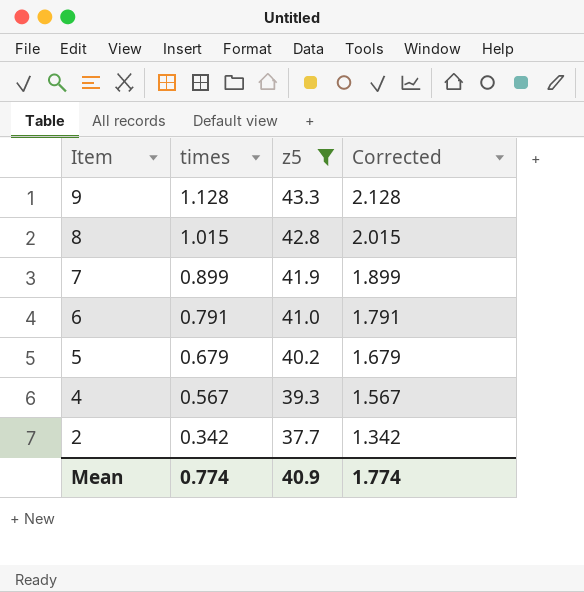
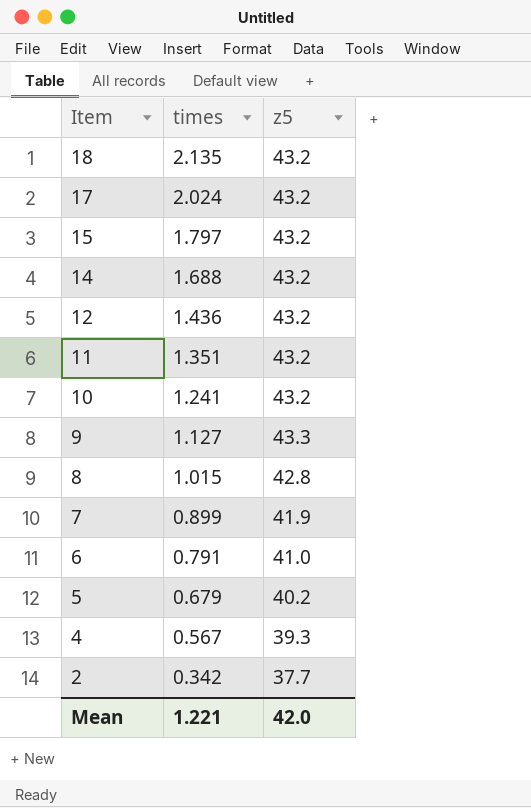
filter: z5 != 43.2 -> none
column Corrected | formula: [times] + 1 -> none
9 | times: 1.128 -> 1.127
Mean | times: 0.774 -> 1.221
Mean | z5: 40.9 -> 42.0

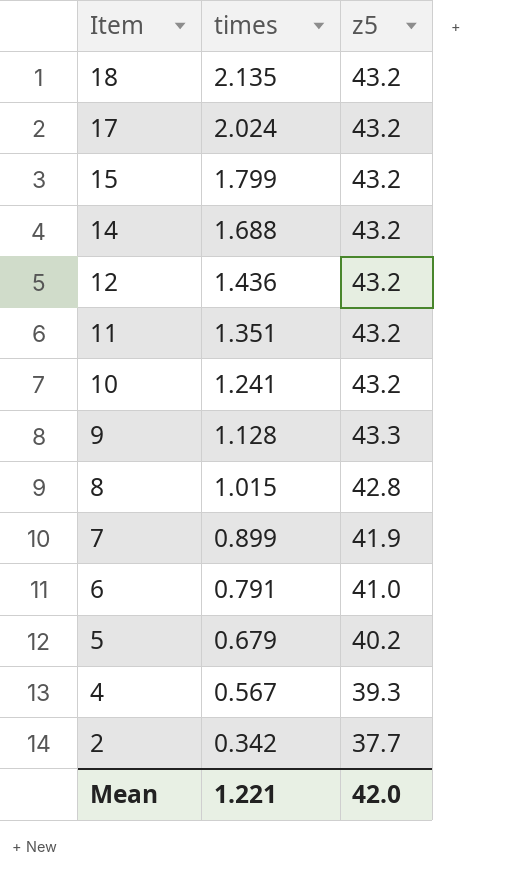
15 | times: 1.797 -> 1.799
9 | times: 1.127 -> 1.128

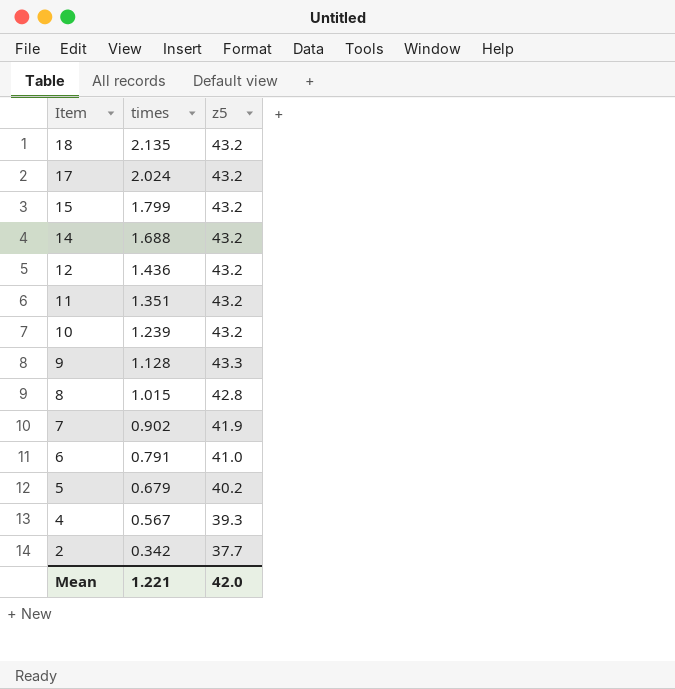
10 | times: 1.241 -> 1.239
7 | times: 0.899 -> 0.902

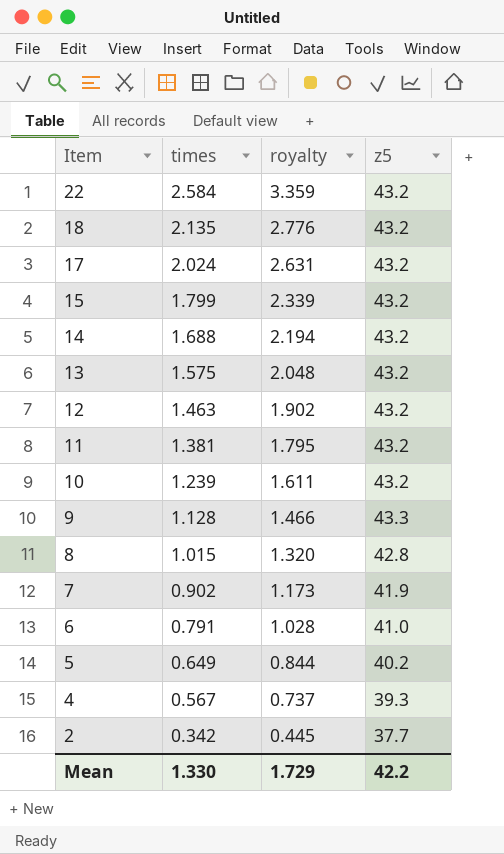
column royalty | formula: none -> [times] * 1.3
row 22: none -> 2.584 | 3.359 | 43.2
row 13: none -> 1.575 | 2.048 | 43.2
12 | times: 1.436 -> 1.463
11 | times: 1.351 -> 1.381
5 | times: 0.679 -> 0.649
Mean | times: 1.221 -> 1.330
Mean | z5: 42.0 -> 42.2

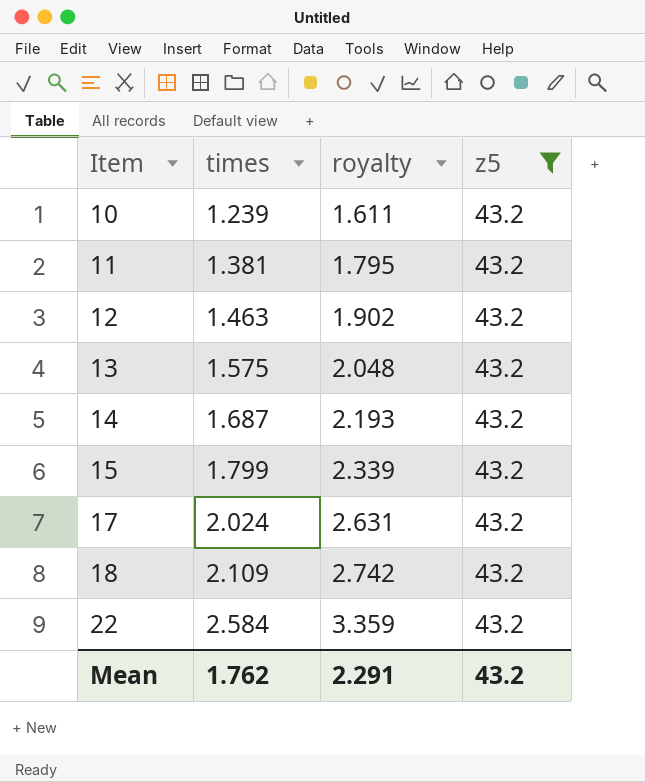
filter: none -> z5 = 43.2
row order: Item descending -> Item ascending
14 | times: 1.688 -> 1.687
14 | royalty: 2.194 -> 2.193
18 | times: 2.135 -> 2.109
18 | royalty: 2.776 -> 2.742
Mean | times: 1.330 -> 1.762
Mean | royalty: 1.729 -> 2.291
Mean | z5: 42.2 -> 43.2

